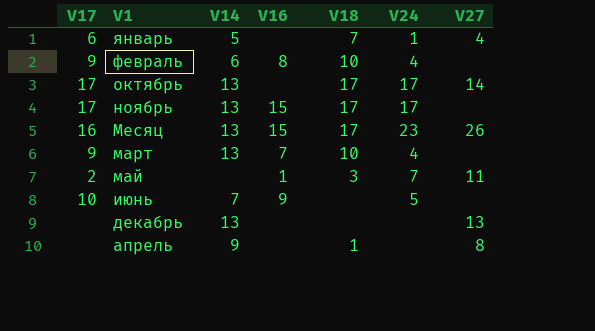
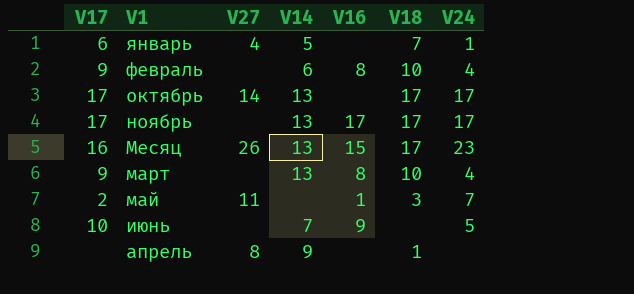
column V27 | position: 7 -> 3
row декабрь: none | 13 | none | none | none | 13 -> none
ноябрь | V16: 15 -> 17
март | V16: 7 -> 8

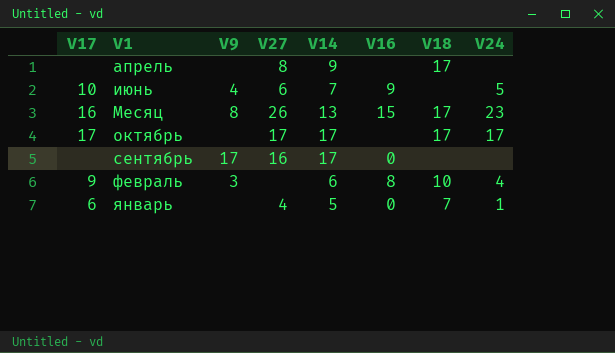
row order: V1 descending -> V1 ascending
column V9 | position: none -> 3
row ноябрь: 17 | none | 13 | 17 | 17 | 17 -> none
row март: 9 | none | 13 | 8 | 10 | 4 -> none
row май: 2 | 11 | none | 1 | 3 | 7 -> none
апрель | V18: 1 -> 17
июнь | V27: none -> 6
октябрь | V27: 14 -> 17
октябрь | V14: 13 -> 17
row сентябрь: none -> none | 17 | 16 | 17 | 0 | none | none
январь | V16: none -> 0

